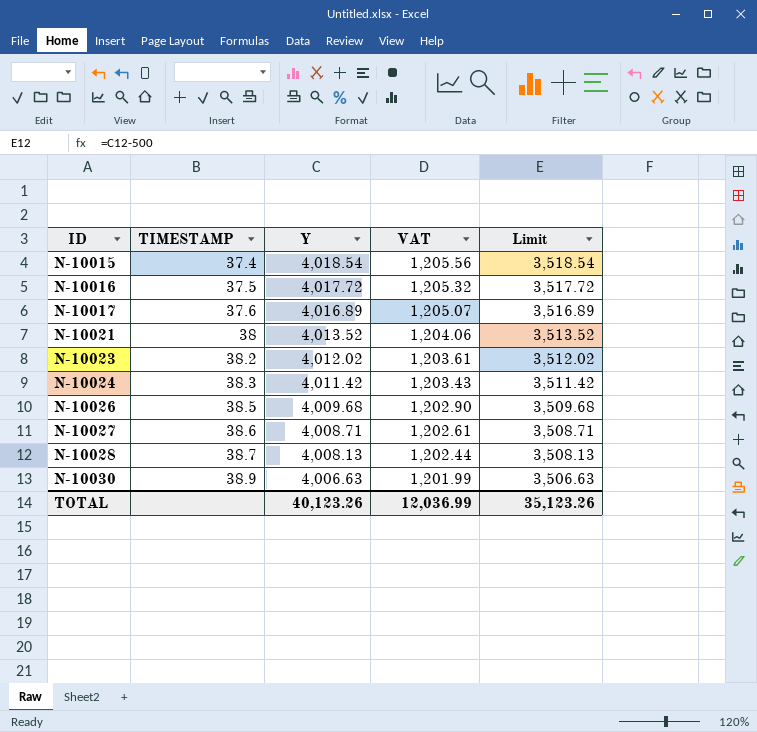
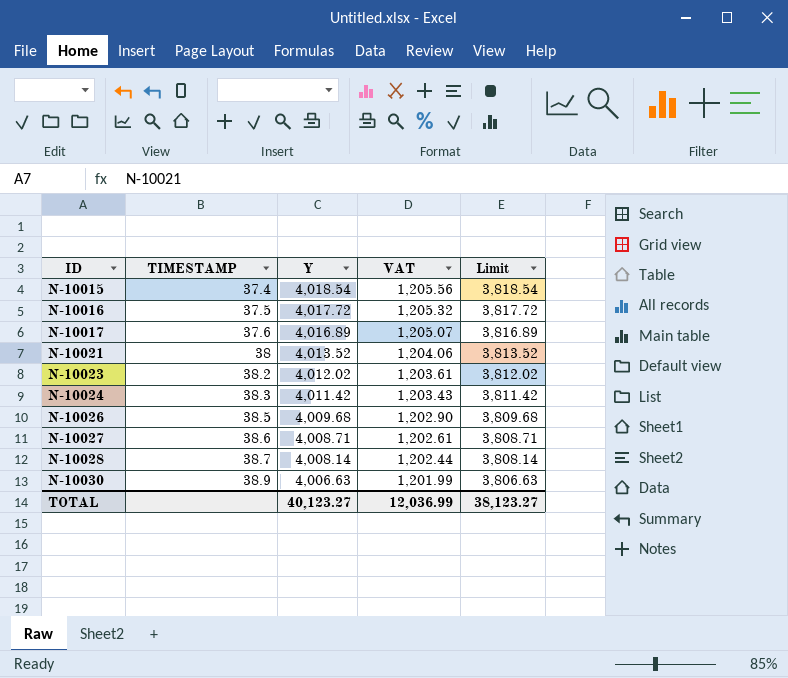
column Limit | formula: [Y] - 500 -> [Y] - 200
N-10028 | Y: 4,008.13 -> 4,008.14
TOTAL | Y: 40,123.26 -> 40,123.27
TOTAL | Limit: 35,123.26 -> 38,123.27

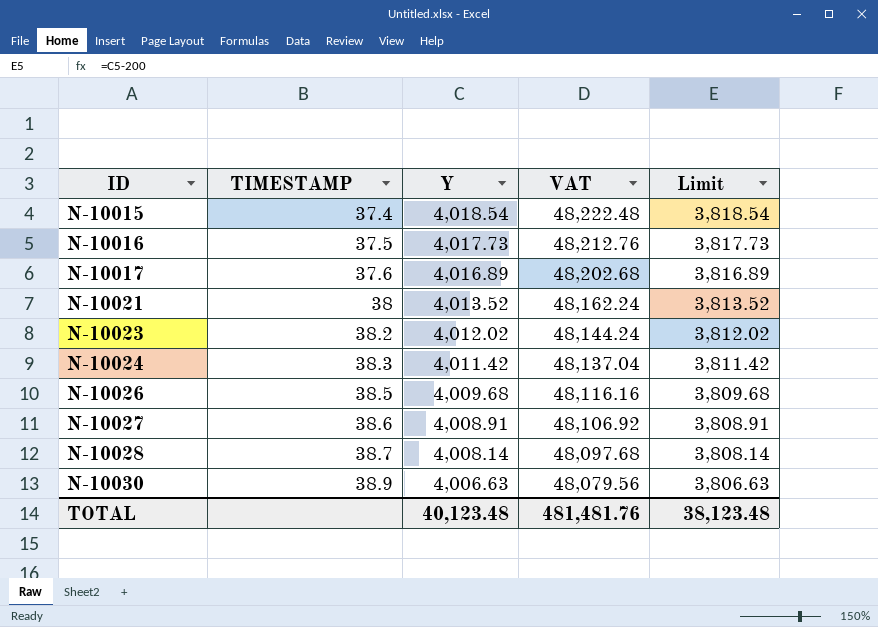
column VAT | formula: [Y] * 0.3 -> [Y] * 12
N-10016 | Y: 4,017.72 -> 4,017.73
N-10016 | Limit: 3,817.72 -> 3,817.73
N-10027 | Y: 4,008.71 -> 4,008.91
N-10027 | Limit: 3,808.71 -> 3,808.91
TOTAL | Y: 40,123.27 -> 40,123.48
TOTAL | VAT: 12,036.99 -> 481,481.76
TOTAL | Limit: 38,123.27 -> 38,123.48

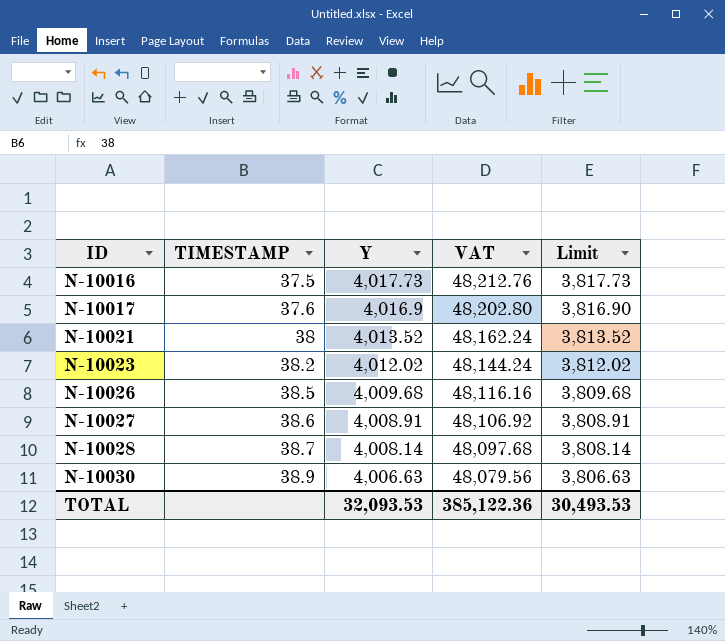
row N-10015: 37.4 | 4,018.54 | 48,222.48 | 3,818.54 -> none
row N-10024: 38.3 | 4,011.42 | 48,137.04 | 3,811.42 -> none
N-10017 | Y: 4,016.89 -> 4,016.9
N-10017 | VAT: 48,202.68 -> 48,202.80
N-10017 | Limit: 3,816.89 -> 3,816.90
TOTAL | Y: 40,123.48 -> 32,093.53
TOTAL | VAT: 481,481.76 -> 385,122.36
TOTAL | Limit: 38,123.48 -> 30,493.53

